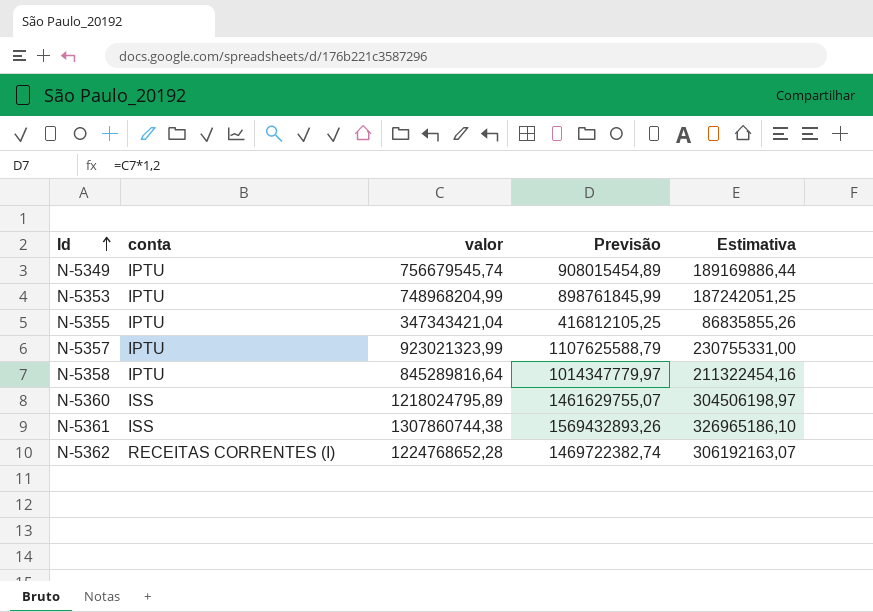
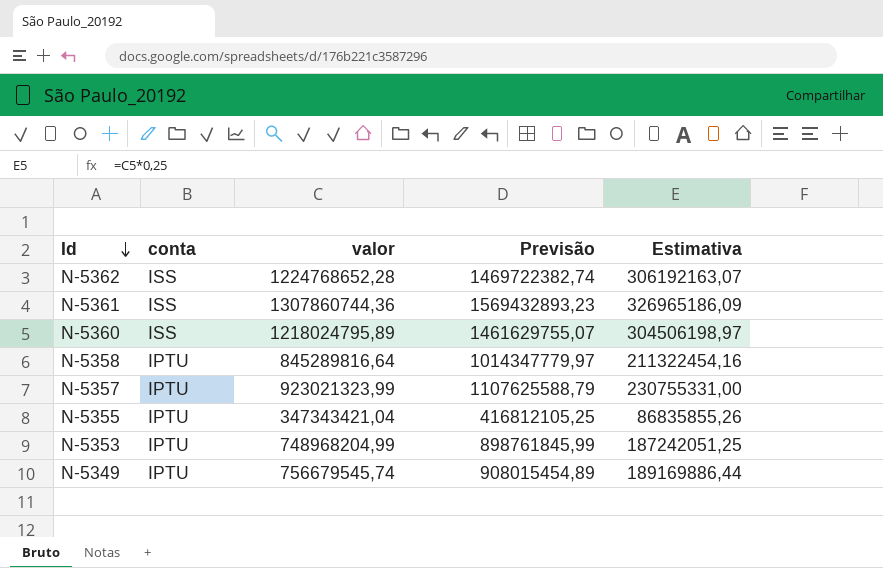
row order: Id ascending -> Id descending
N-5362 | conta: RECEITAS CORRENTES (I) -> ISS
N-5361 | valor: 1307860744,38 -> 1307860744,36
N-5361 | Previsão: 1569432893,26 -> 1569432893,23
N-5361 | Estimativa: 326965186,10 -> 326965186,09

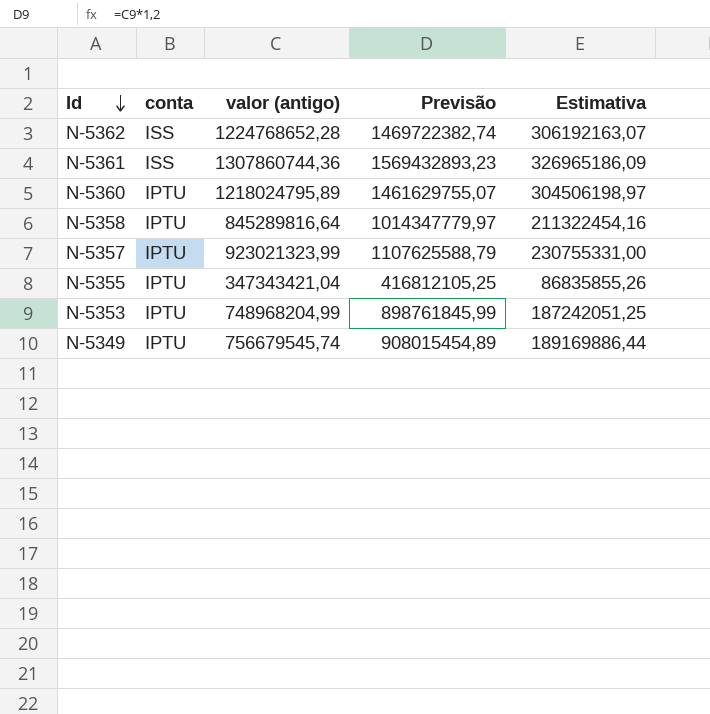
column name: valor -> valor (antigo)
N-5360 | conta: ISS -> IPTU

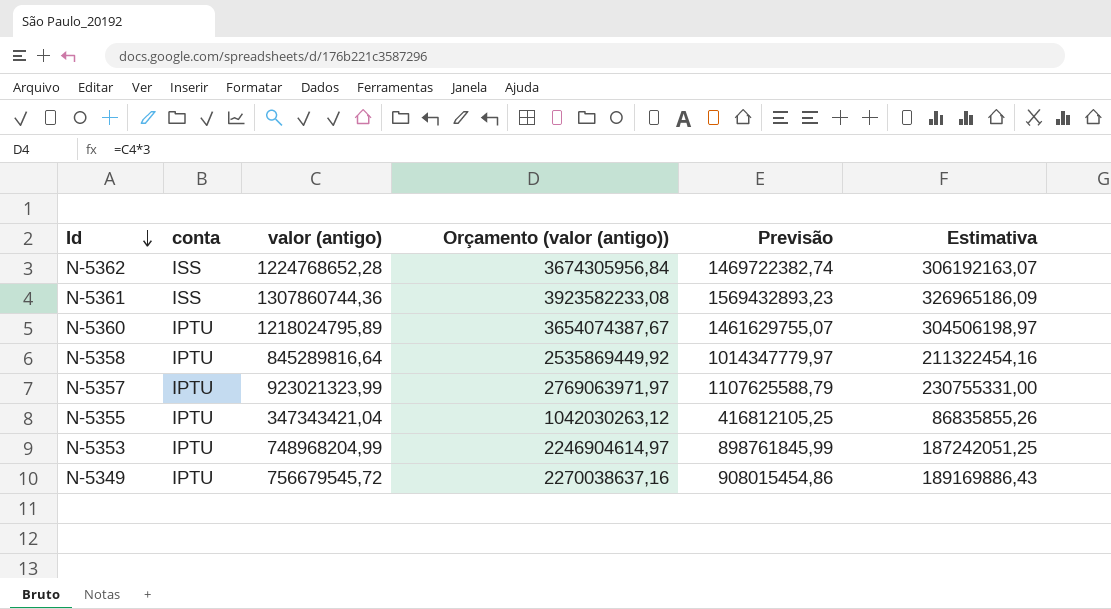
column Orçamento (valor (antigo)) | formula: none -> [valor (antigo)] * 3
N-5349 | valor (antigo): 756679545,74 -> 756679545,72
N-5349 | Previsão: 908015454,89 -> 908015454,86
N-5349 | Estimativa: 189169886,44 -> 189169886,43

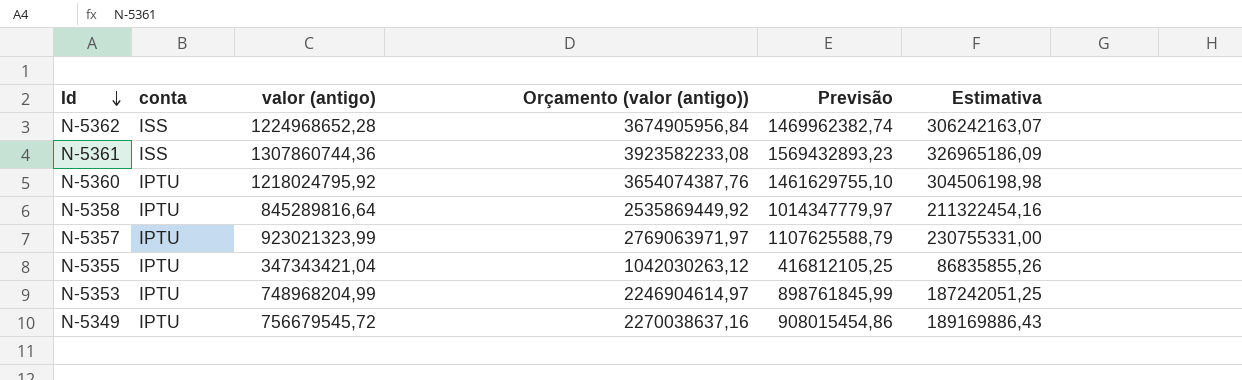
N-5362 | valor (antigo): 1224768652,28 -> 1224968652,28
N-5362 | Orçamento (valor (antigo)): 3674305956,84 -> 3674905956,84
N-5362 | Previsão: 1469722382,74 -> 1469962382,74
N-5362 | Estimativa: 306192163,07 -> 306242163,07
N-5360 | valor (antigo): 1218024795,89 -> 1218024795,92
N-5360 | Orçamento (valor (antigo)): 3654074387,67 -> 3654074387,76
N-5360 | Previsão: 1461629755,07 -> 1461629755,10
N-5360 | Estimativa: 304506198,97 -> 304506198,98

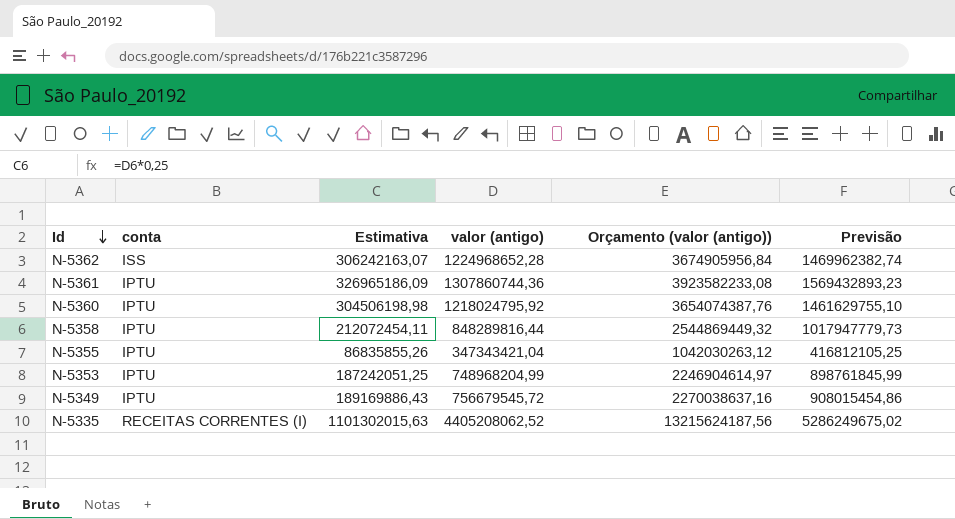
column Estimativa | position: 6 -> 3
row N-5357: IPTU | 923021323,99 | 2769063971,97 | 1107625588,79 | 230755331,00 -> none
N-5361 | conta: ISS -> IPTU
N-5358 | Estimativa: 211322454,16 -> 212072454,11
N-5358 | valor (antigo): 845289816,64 -> 848289816,44
N-5358 | Orçamento (valor (antigo)): 2535869449,92 -> 2544869449,32
N-5358 | Previsão: 1014347779,97 -> 1017947779,73
row N-5335: none -> RECEITAS CORRENTES (I) | 1101302015,63 | 4405208062,52 | 13215624187,56 | 5286249675,02

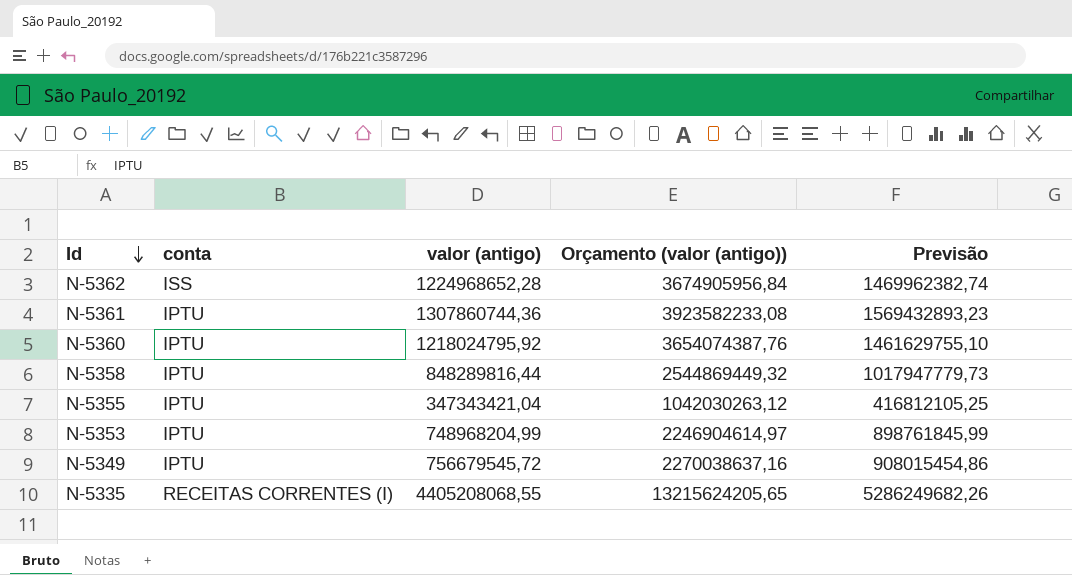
column Estimativa | formula: [valor (antigo)] * 0,25 -> none
N-5335 | valor (antigo): 4405208062,52 -> 4405208068,55
N-5335 | Orçamento (valor (antigo)): 13215624187,56 -> 13215624205,65
N-5335 | Previsão: 5286249675,02 -> 5286249682,26

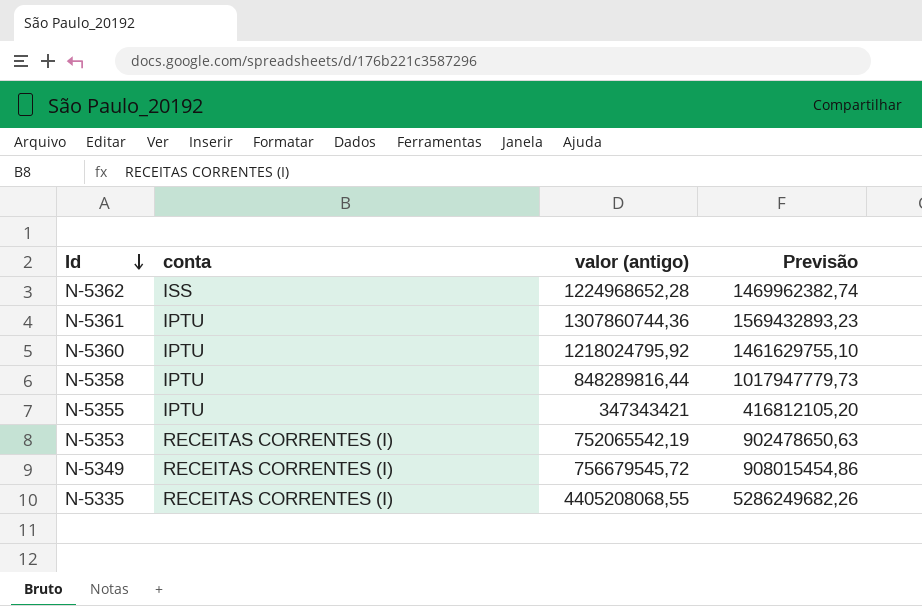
column Orçamento (valor (antigo)) | formula: [valor (antigo)] * 3 -> none
N-5355 | valor (antigo): 347343421,04 -> 347343421
N-5355 | Previsão: 416812105,25 -> 416812105,20
N-5353 | conta: IPTU -> RECEITAS CORRENTES (I)
N-5353 | valor (antigo): 748968204,99 -> 752065542,19
N-5353 | Previsão: 898761845,99 -> 902478650,63
N-5349 | conta: IPTU -> RECEITAS CORRENTES (I)

